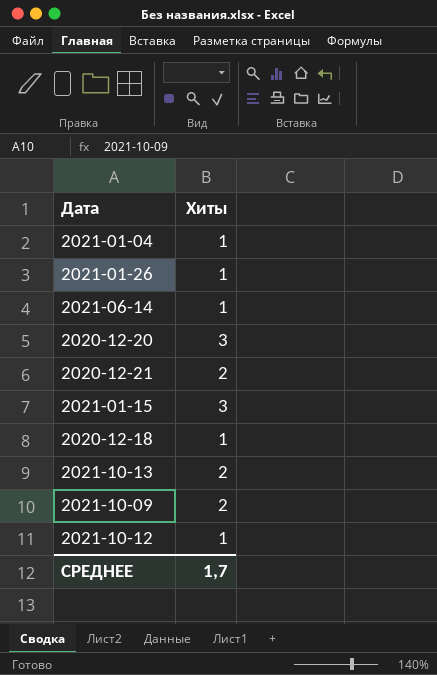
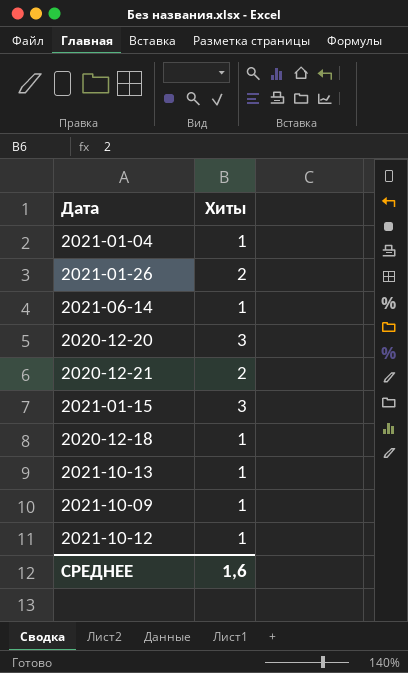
2021-01-26 | Хиты: 1 -> 2
2021-10-13 | Хиты: 2 -> 1
2021-10-09 | Хиты: 2 -> 1
СРЕДНЕЕ | Хиты: 1,7 -> 1,6

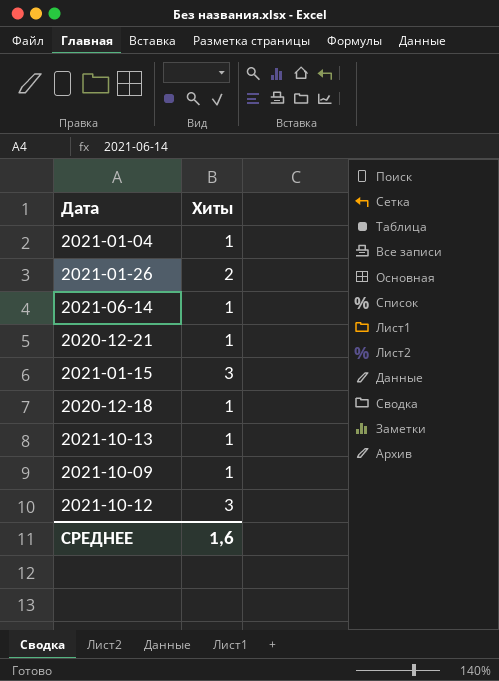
row 2020-12-20: 3 -> none
2020-12-21 | Хиты: 2 -> 1
2021-10-12 | Хиты: 1 -> 3

